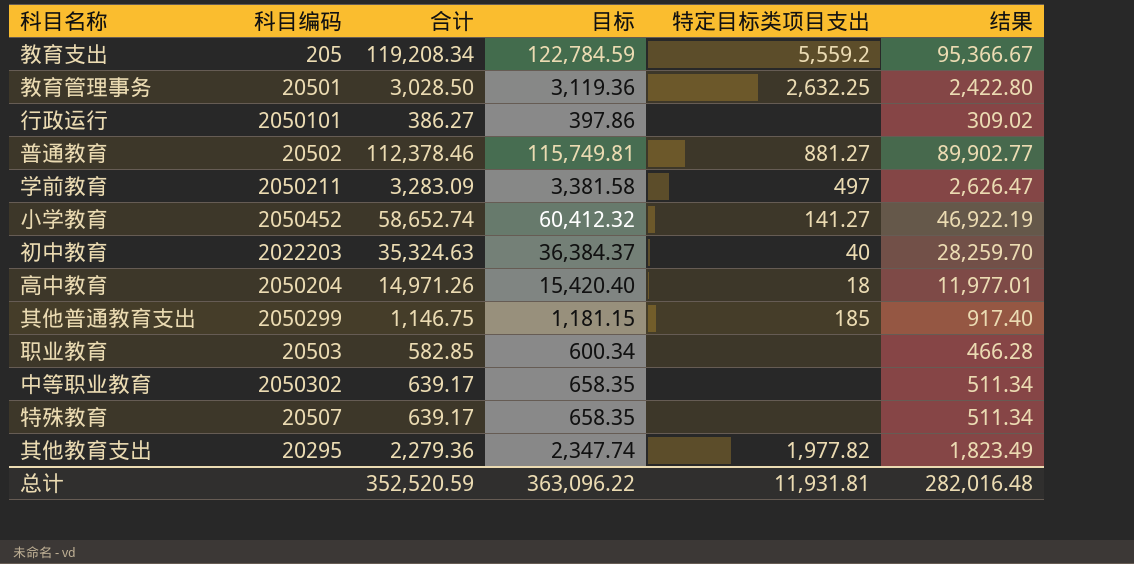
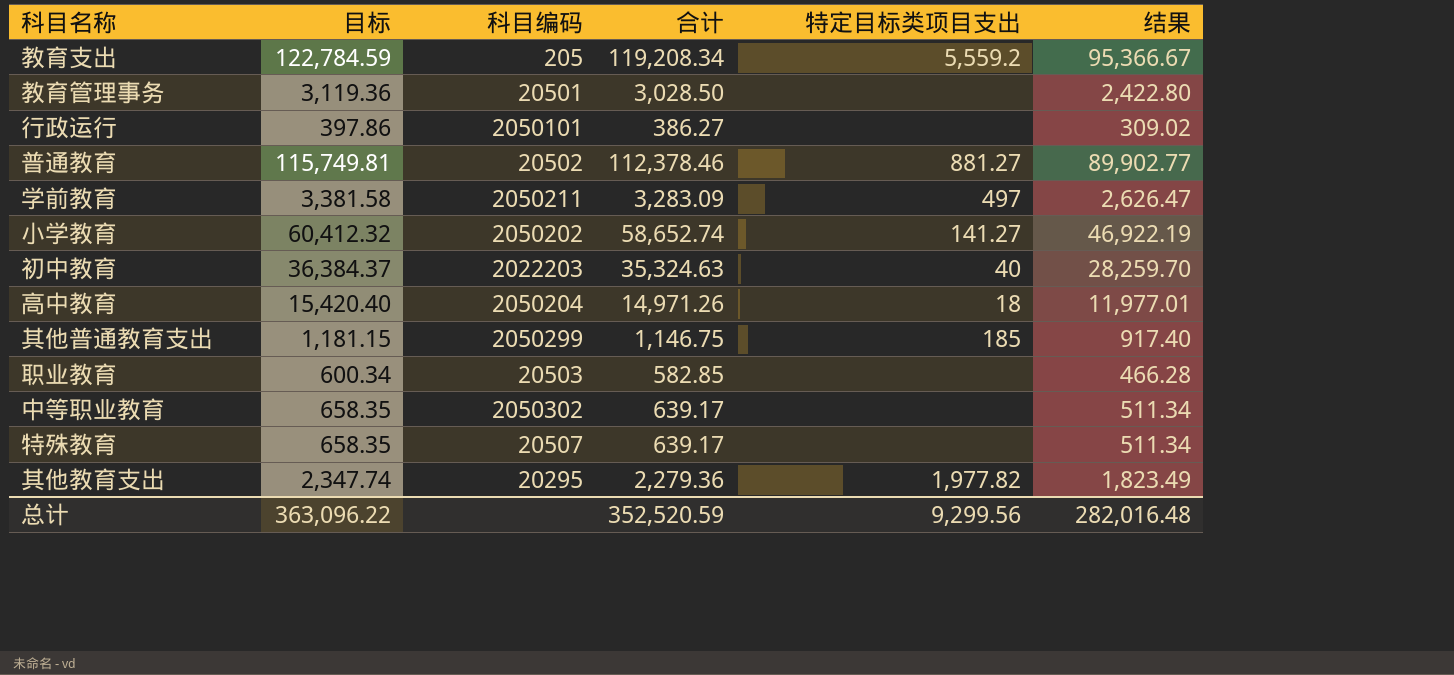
column 目标 | position: 4 -> 2
教育管理事务 | 特定目标类项目支出: 2,632.25 -> none
小学教育 | 科目编码: 2050452 -> 2050202
总计 | 特定目标类项目支出: 11,931.81 -> 9,299.56

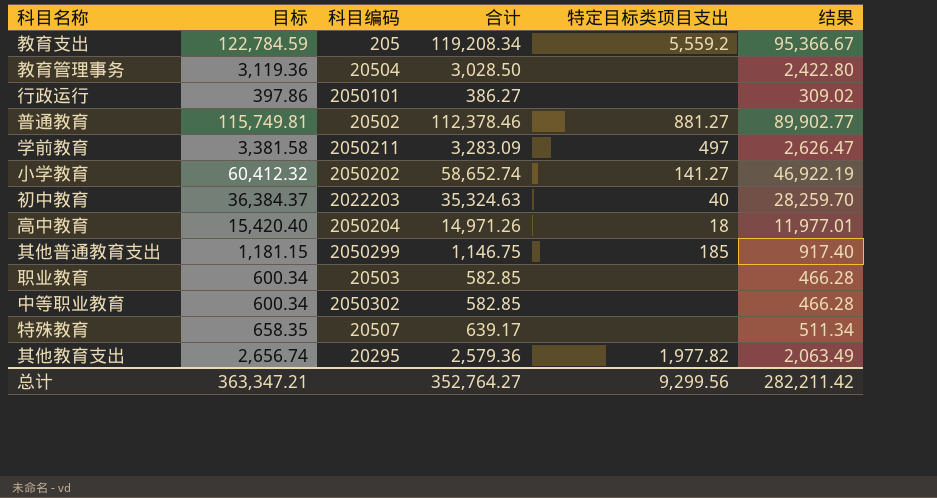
教育管理事务 | 科目编码: 20501 -> 20504
中等职业教育 | 目标: 658.35 -> 600.34
中等职业教育 | 合计: 639.17 -> 582.85
中等职业教育 | 结果: 511.34 -> 466.28
其他教育支出 | 目标: 2,347.74 -> 2,656.74
其他教育支出 | 合计: 2,279.36 -> 2,579.36
其他教育支出 | 结果: 1,823.49 -> 2,063.49
总计 | 目标: 363,096.22 -> 363,347.21
总计 | 合计: 352,520.59 -> 352,764.27
总计 | 结果: 282,016.48 -> 282,211.42

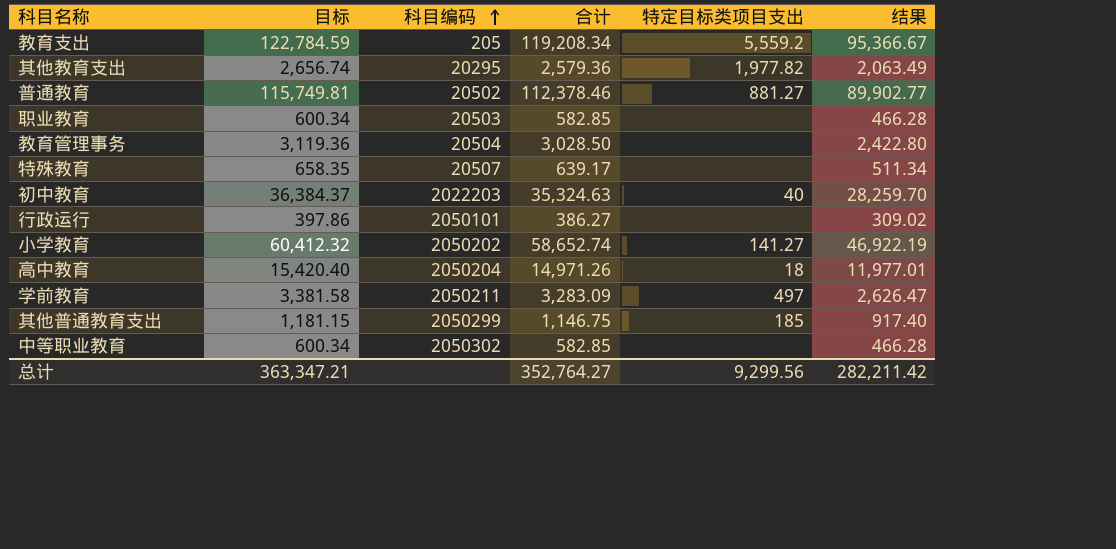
row order: none -> 科目编码 ascending

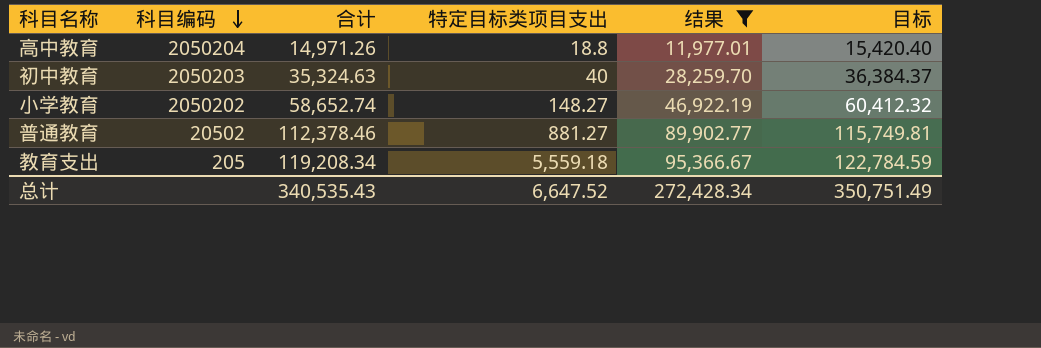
filter: none -> 结果 >= 11,977.01
row order: 科目编码 ascending -> 科目编码 descending
column 目标 | position: 2 -> 6
高中教育 | 特定目标类项目支出: 18 -> 18.8
初中教育 | 科目编码: 2022203 -> 2050203
小学教育 | 特定目标类项目支出: 141.27 -> 148.27
教育支出 | 特定目标类项目支出: 5,559.2 -> 5,559.18
总计 | 合计: 352,764.27 -> 340,535.43
总计 | 特定目标类项目支出: 9,299.56 -> 6,647.52
总计 | 结果: 282,211.42 -> 272,428.34
总计 | 目标: 363,347.21 -> 350,751.49

